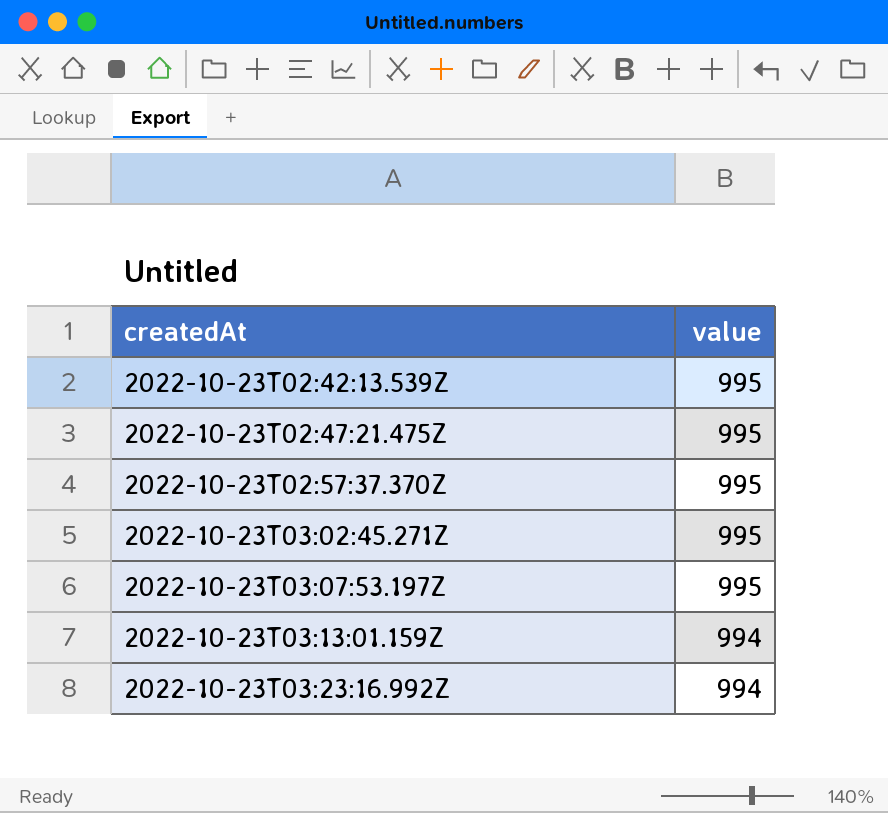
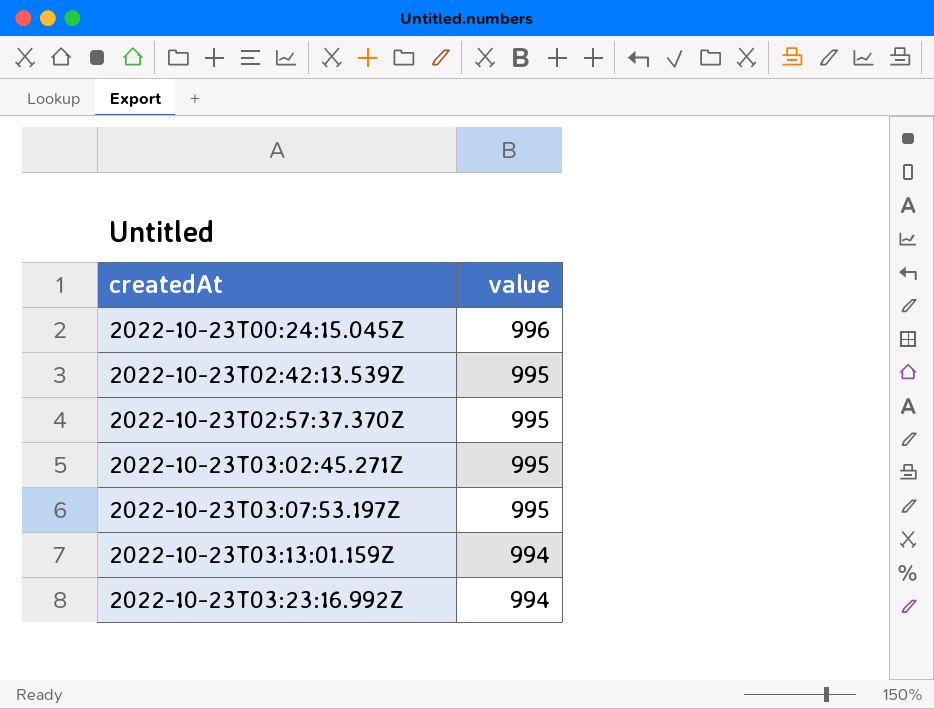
row 2022-10-23T02:47:21.475Z: 995 -> none
row 2022-10-23T00:24:15.045Z: none -> 996

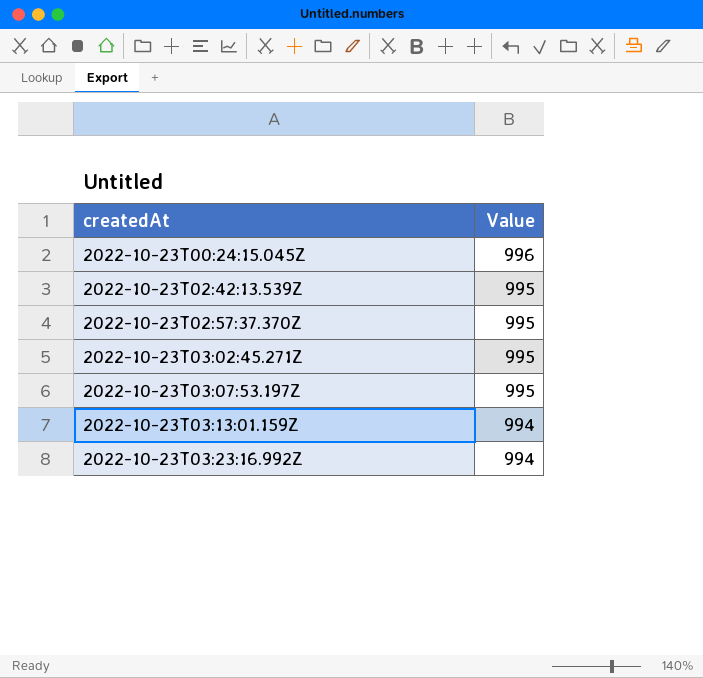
column name: value -> Value

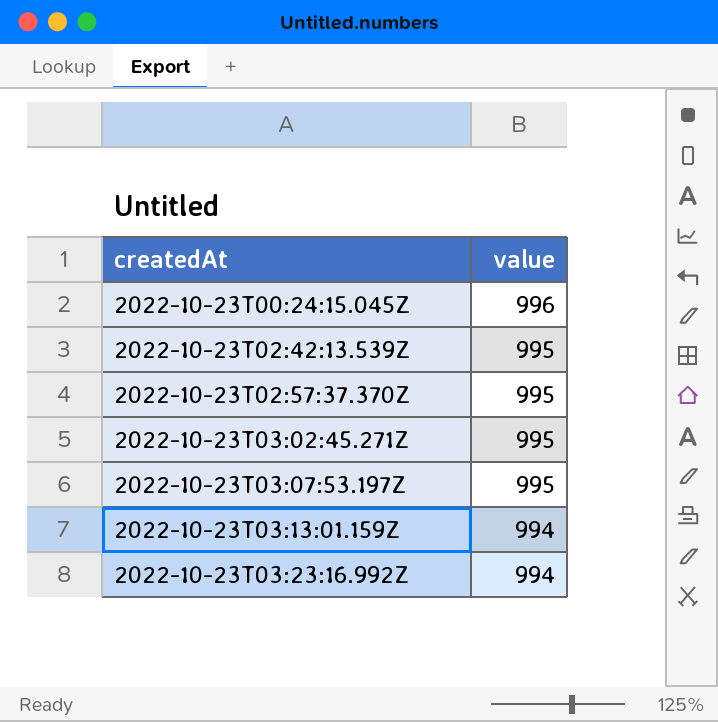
column name: Value -> value

